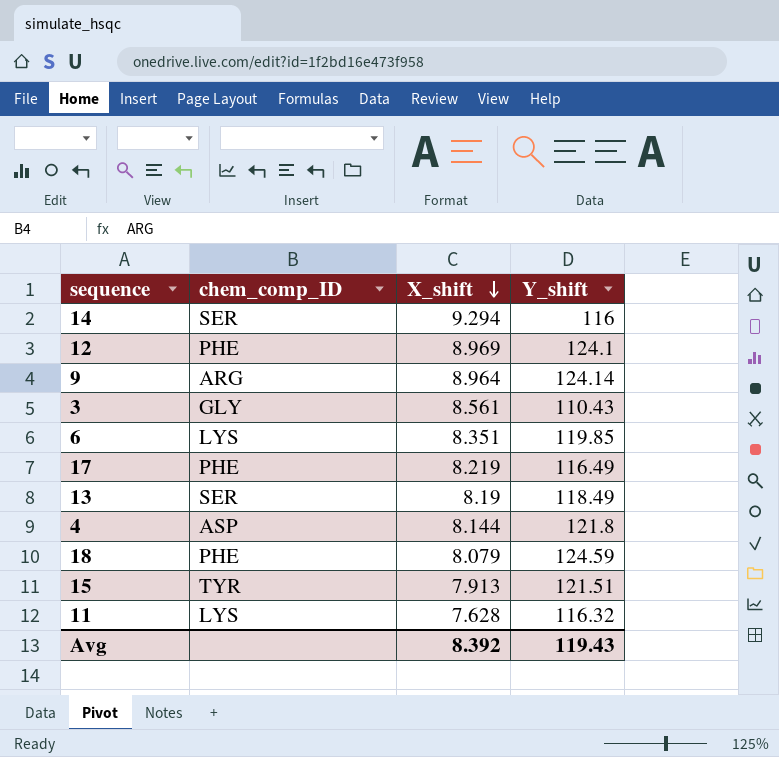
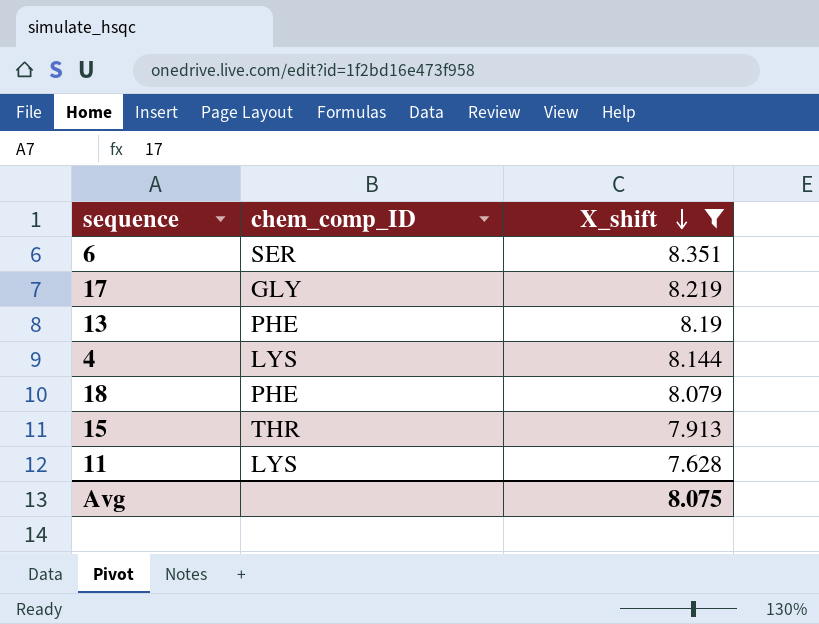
filter: none -> X_shift <= 8.351
column Y_shift | position: 4 -> none
6 | chem_comp_ID: LYS -> SER
17 | chem_comp_ID: PHE -> GLY
13 | chem_comp_ID: SER -> PHE
4 | chem_comp_ID: ASP -> LYS
15 | chem_comp_ID: TYR -> THR
Avg | X_shift: 8.392 -> 8.075

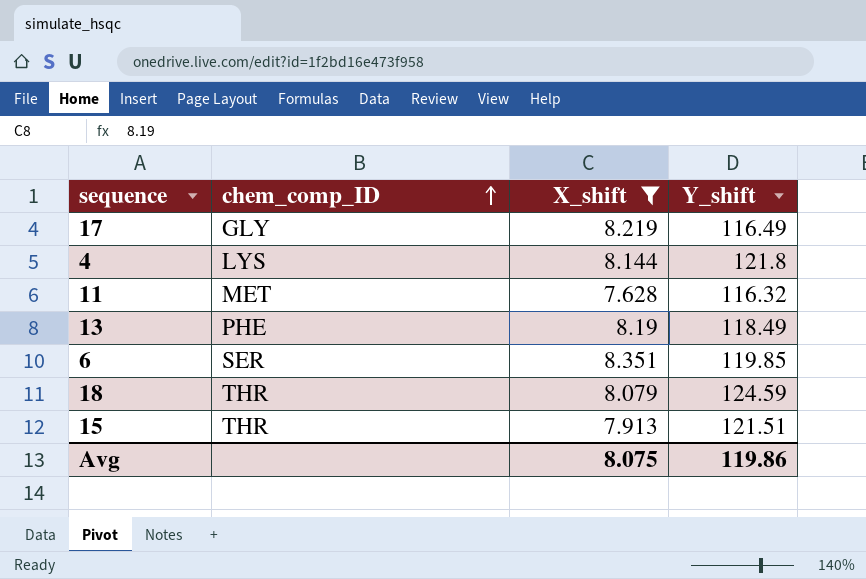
row order: X_shift descending -> chem_comp_ID ascending
column Y_shift | position: none -> 4
11 | chem_comp_ID: LYS -> MET
18 | chem_comp_ID: PHE -> THR

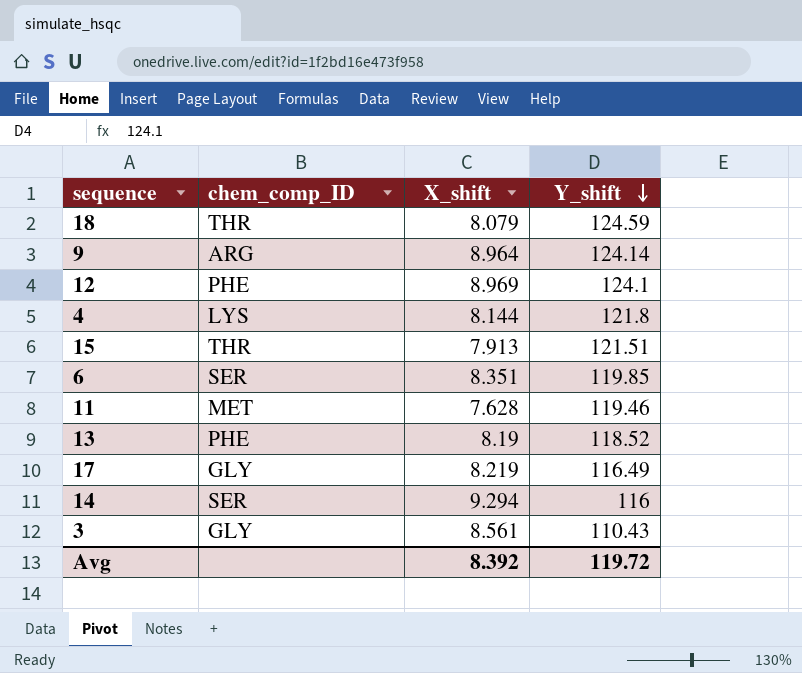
filter: X_shift <= 8.351 -> none
row order: chem_comp_ID ascending -> Y_shift descending
11 | Y_shift: 116.32 -> 119.46
13 | Y_shift: 118.49 -> 118.52
Avg | X_shift: 8.075 -> 8.392
Avg | Y_shift: 119.86 -> 119.72

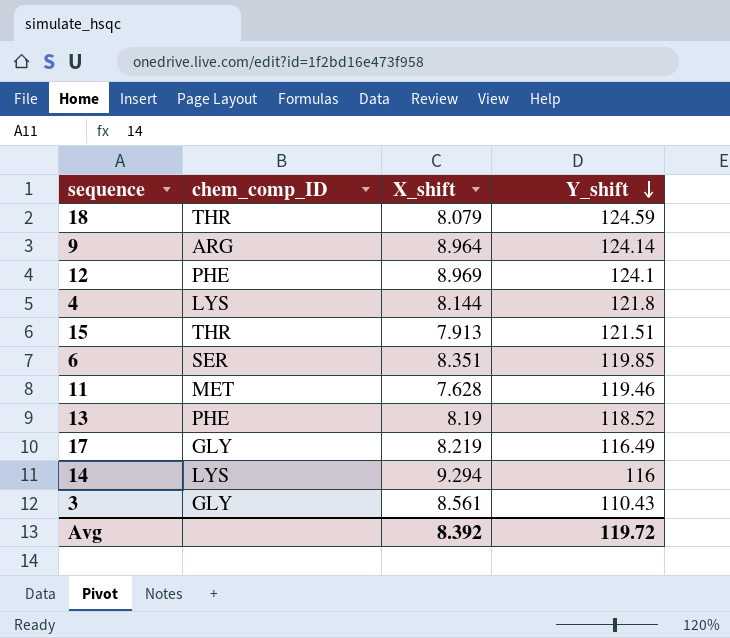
14 | chem_comp_ID: SER -> LYS

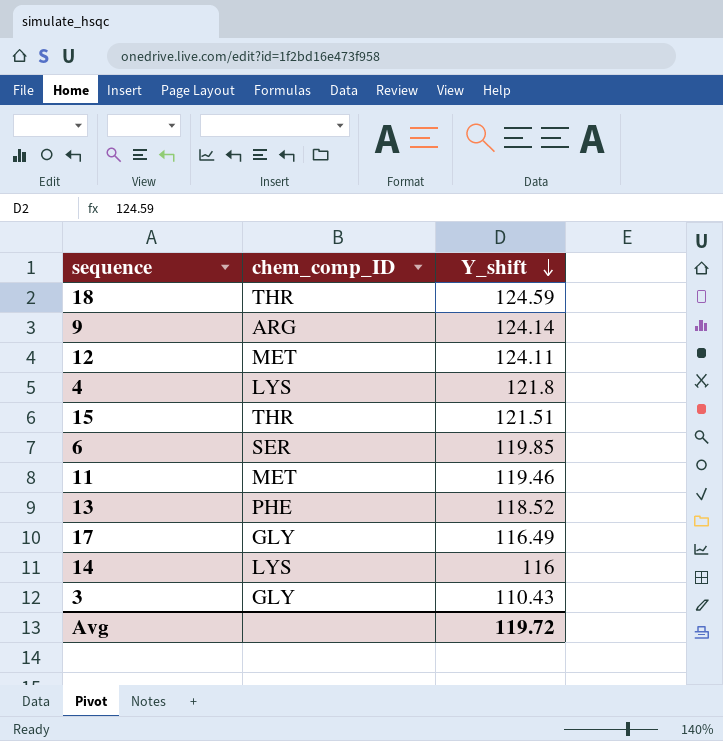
column X_shift | position: 3 -> none
12 | chem_comp_ID: PHE -> MET
12 | Y_shift: 124.1 -> 124.11

